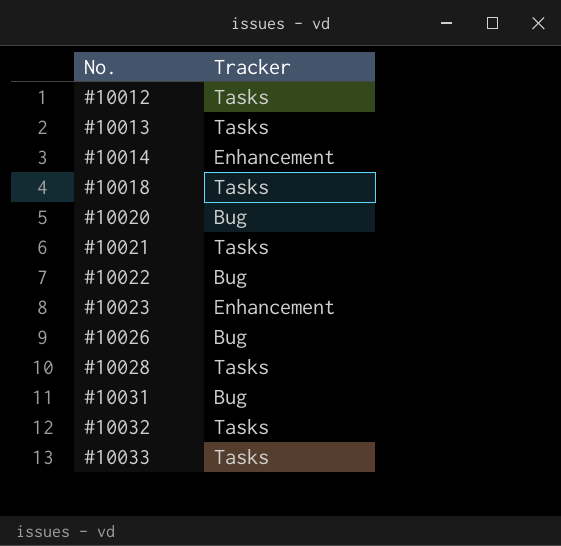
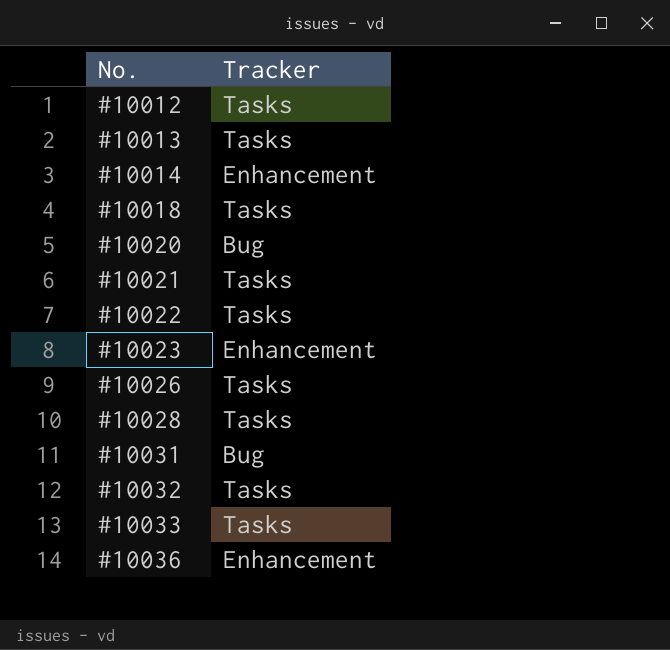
#10022 | Tracker: Bug -> Tasks
#10026 | Tracker: Bug -> Tasks
row #10036: none -> Enhancement

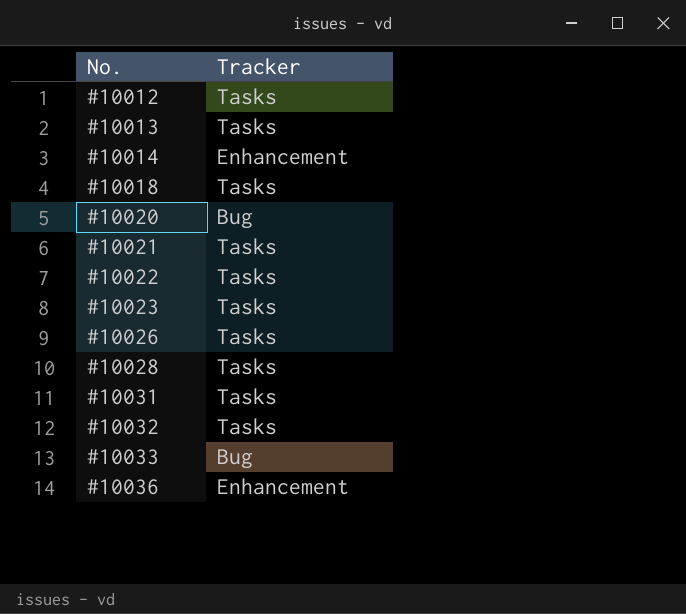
#10023 | Tracker: Enhancement -> Tasks
#10031 | Tracker: Bug -> Tasks
#10033 | Tracker: Tasks -> Bug

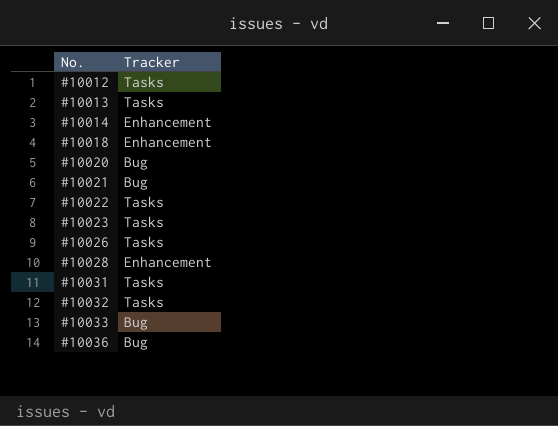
#10018 | Tracker: Tasks -> Enhancement
#10021 | Tracker: Tasks -> Bug
#10028 | Tracker: Tasks -> Enhancement
#10036 | Tracker: Enhancement -> Bug

